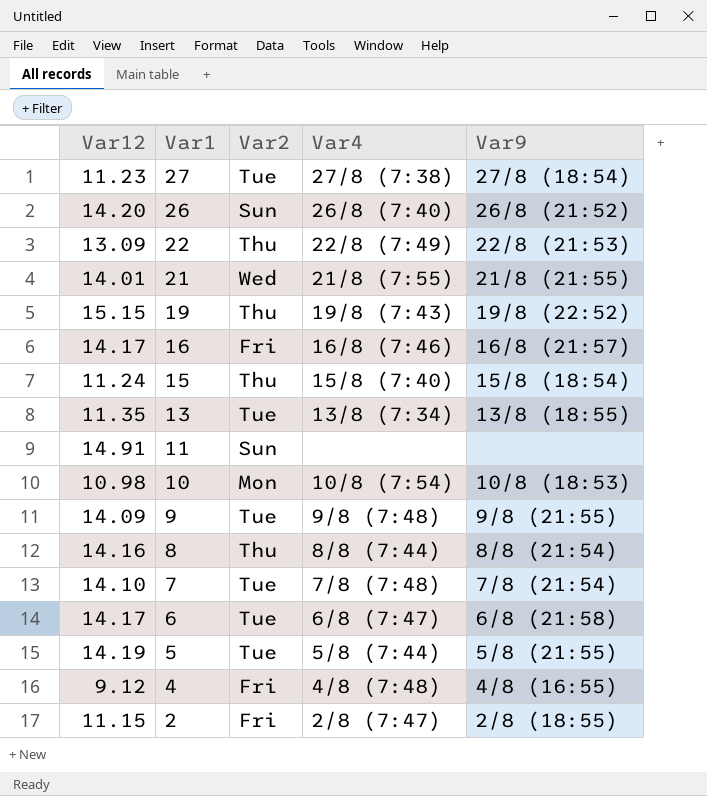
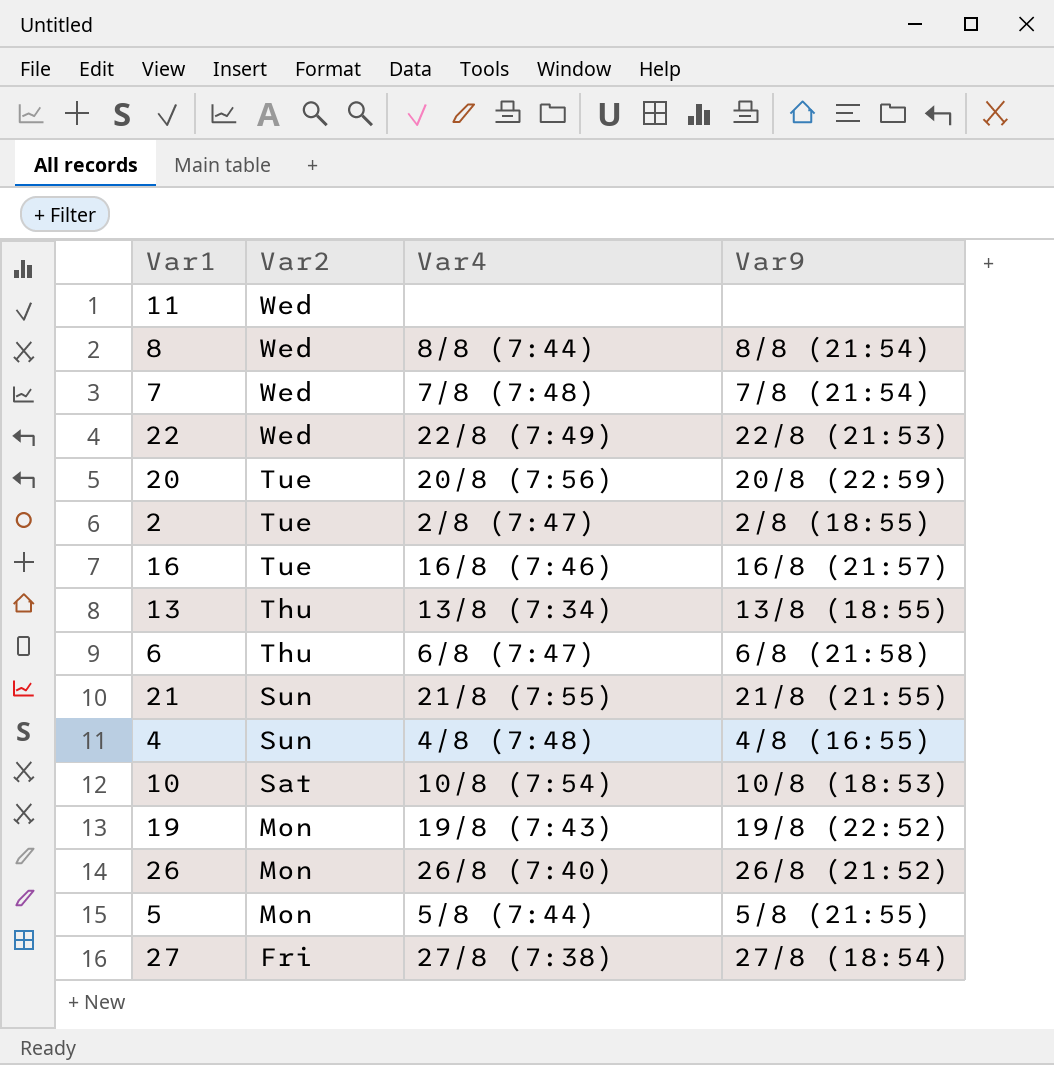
row order: Var1 descending -> Var2 descending
column Var12 | position: 1 -> none
row 15: 11.24 | Thu | 15/8 (7:40) | 15/8 (18:54) -> none
row 9: 14.09 | Tue | 9/8 (7:48) | 9/8 (21:55) -> none
11 | Var2: Sun -> Wed
8 | Var2: Thu -> Wed
7 | Var2: Tue -> Wed
22 | Var2: Thu -> Wed
row 20: none -> Tue | 20/8 (7:56) | 20/8 (22:59)
2 | Var2: Fri -> Tue
16 | Var2: Fri -> Tue
13 | Var2: Tue -> Thu
6 | Var2: Tue -> Thu
21 | Var2: Wed -> Sun
4 | Var2: Fri -> Sun
10 | Var2: Mon -> Sat
19 | Var2: Thu -> Mon
26 | Var2: Sun -> Mon
5 | Var2: Tue -> Mon
27 | Var2: Tue -> Fri

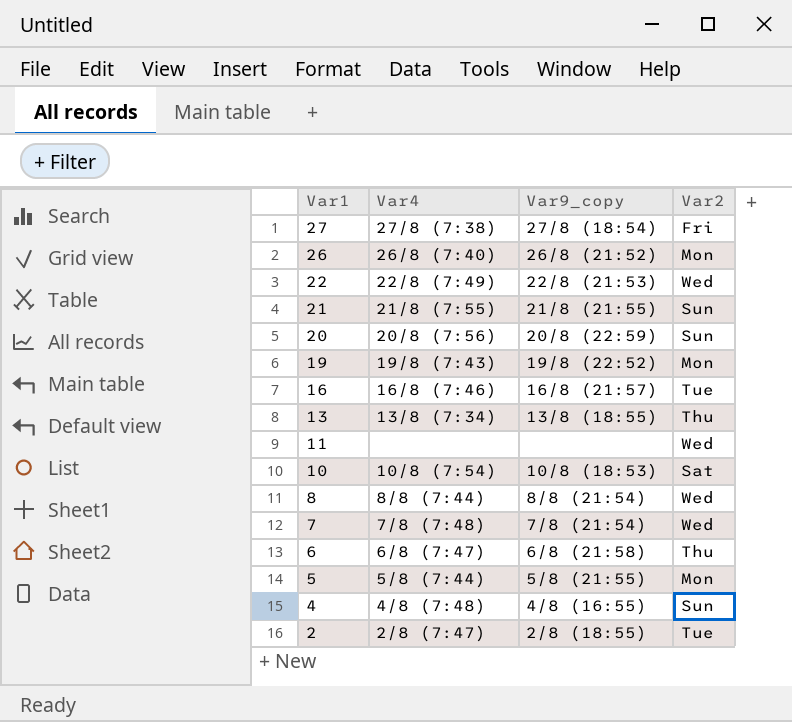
row order: Var2 descending -> Var1 descending
column name: Var9 -> Var9_copy
column Var2 | position: 2 -> 4
20 | Var2: Tue -> Sun

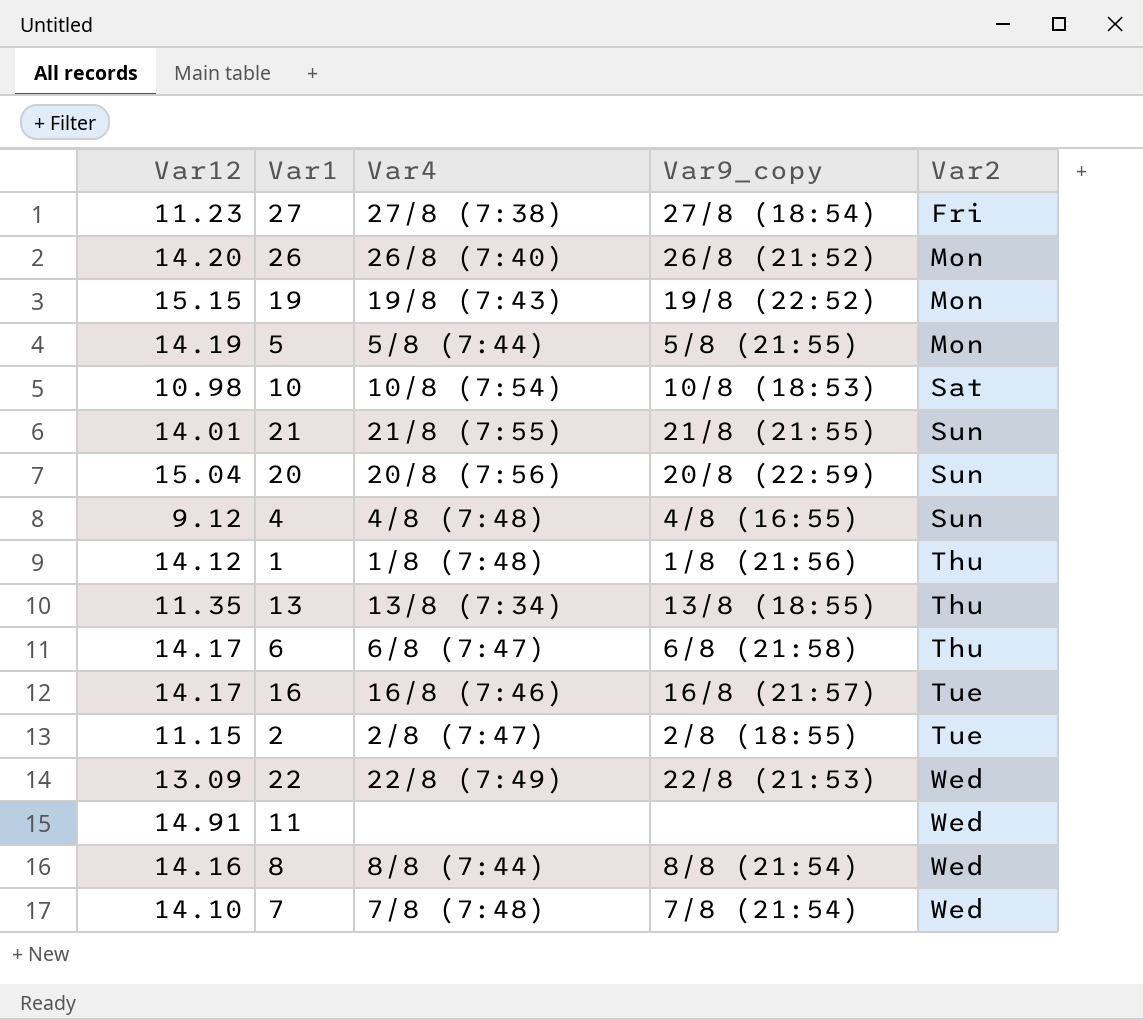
row order: Var1 descending -> Var2 ascending
column Var12 | position: none -> 1
row 1: none -> 14.12 | 1/8 (7:48) | 1/8 (21:56) | Thu

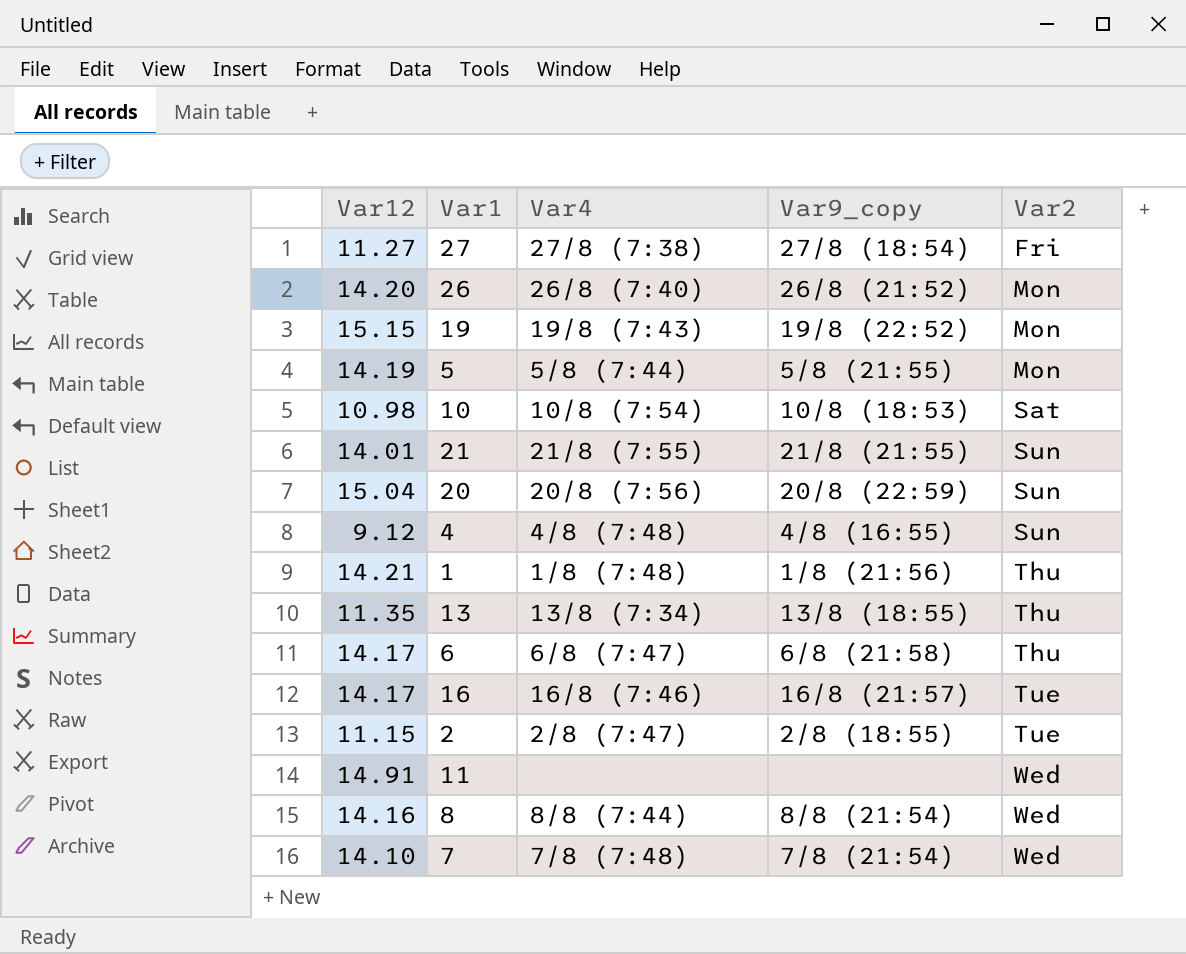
row 22: 13.09 | 22/8 (7:49) | 22/8 (21:53) | Wed -> none
27 | Var12: 11.23 -> 11.27
1 | Var12: 14.12 -> 14.21

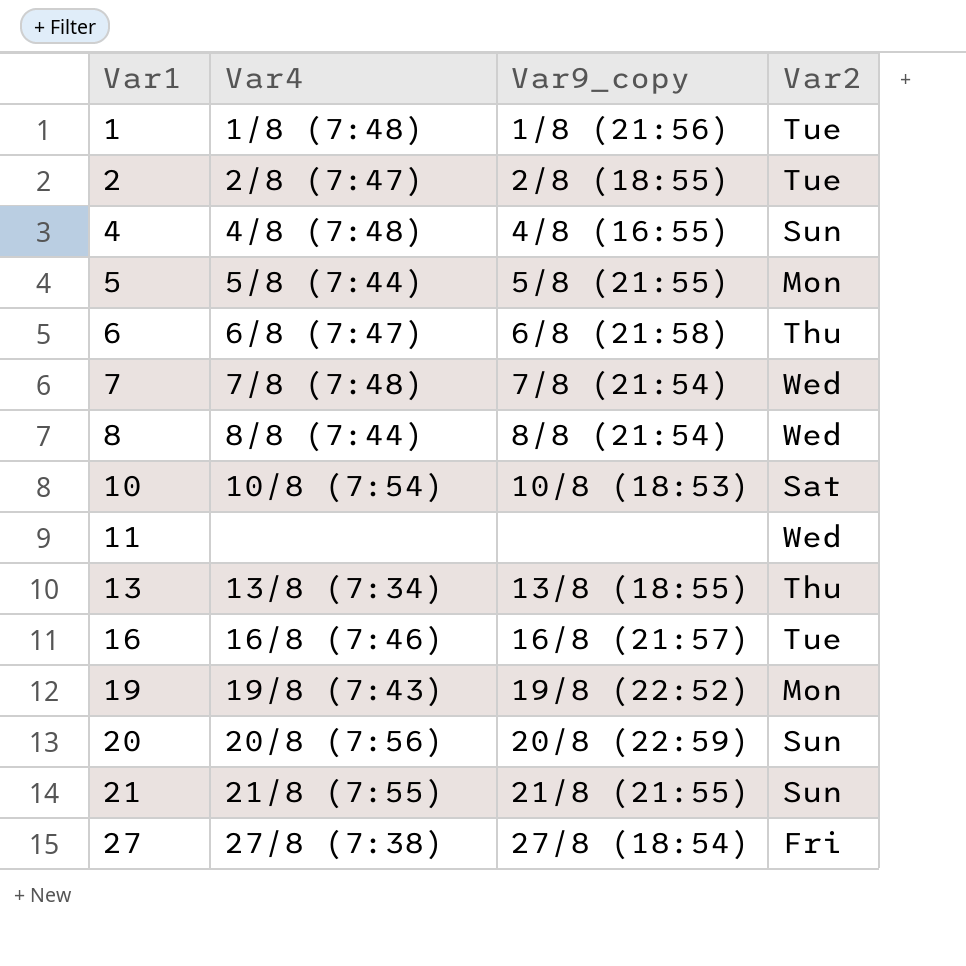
row order: Var2 ascending -> Var1 ascending
column Var12 | position: 1 -> none
row 26: 14.20 | 26/8 (7:40) | 26/8 (21:52) | Mon -> none
1 | Var2: Thu -> Tue

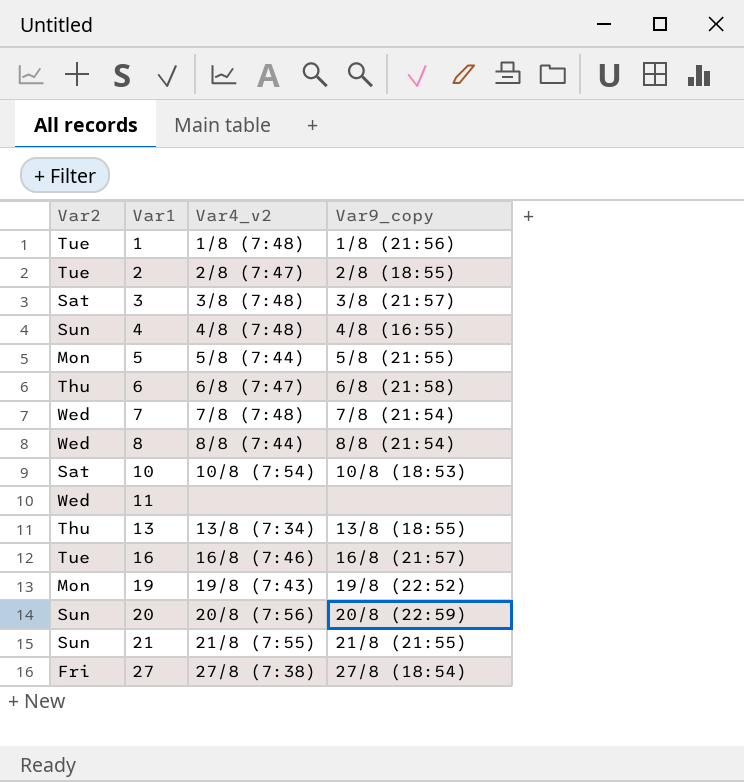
column Var2 | position: 4 -> 1
column name: Var4 -> Var4_v2
row 3: none -> Sat | 3/8 (7:48) | 3/8 (21:57)

